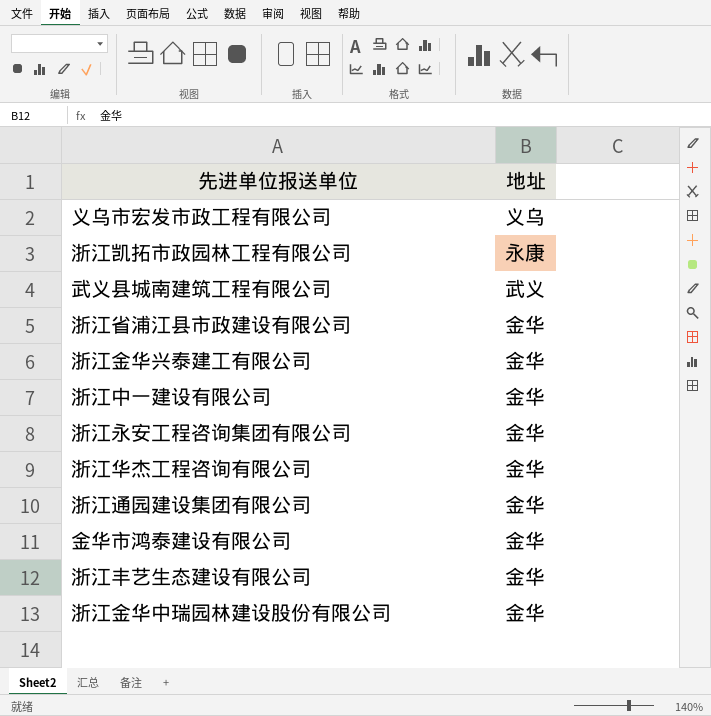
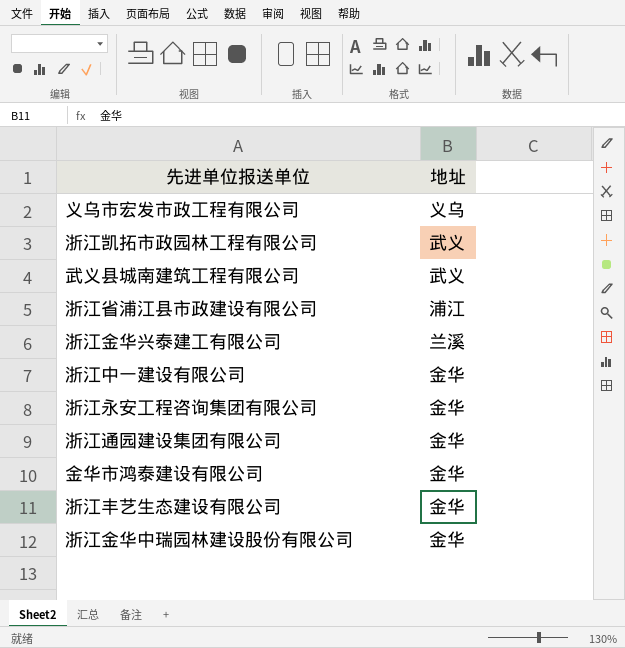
row 浙江华杰工程咨询有限公司: 金华 -> none
浙江凯拓市政园林工程有限公司 | 地址: 永康 -> 武义
浙江省浦江县市政建设有限公司 | 地址: 金华 -> 浦江
浙江金华兴泰建工有限公司 | 地址: 金华 -> 兰溪

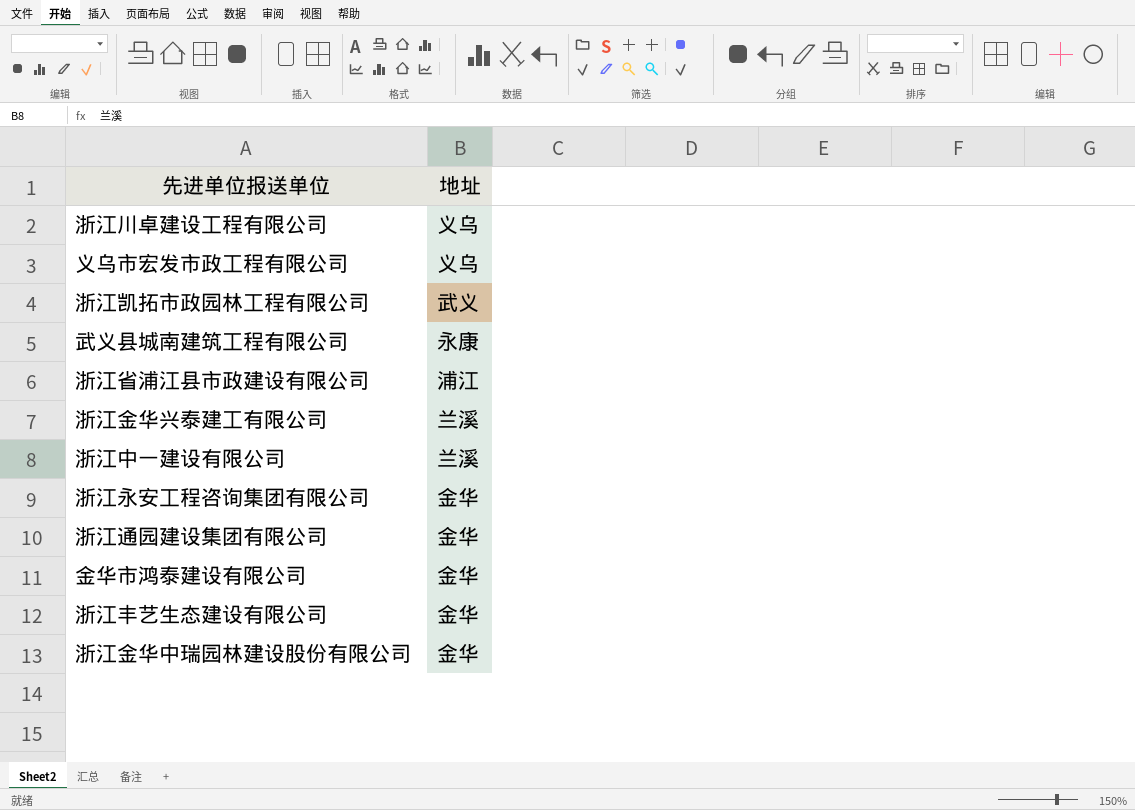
row 浙江川卓建设工程有限公司: none -> 义乌
武义县城南建筑工程有限公司 | 地址: 武义 -> 永康
浙江中一建设有限公司 | 地址: 金华 -> 兰溪

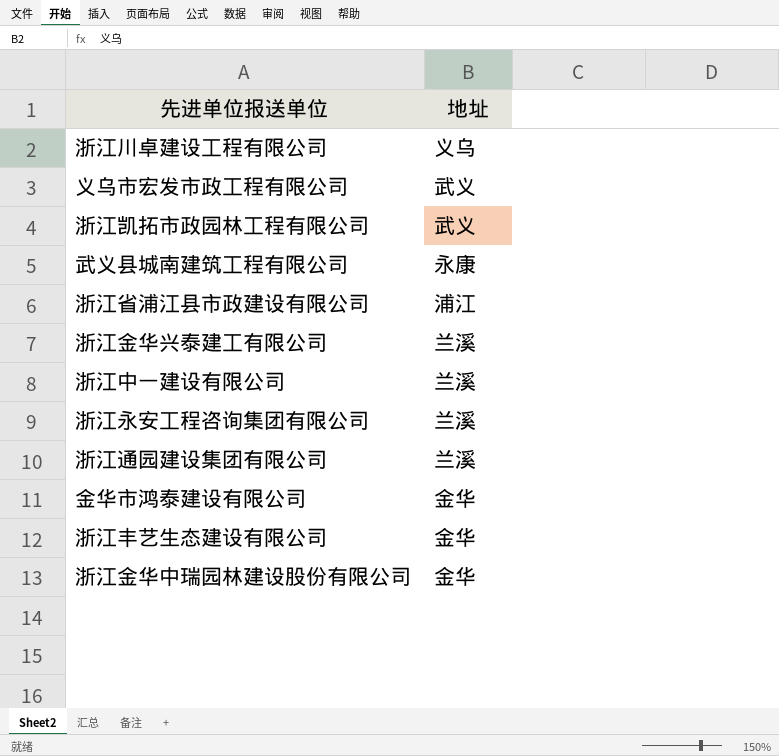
义乌市宏发市政工程有限公司 | 地址: 义乌 -> 武义
浙江永安工程咨询集团有限公司 | 地址: 金华 -> 兰溪
浙江通园建设集团有限公司 | 地址: 金华 -> 兰溪

